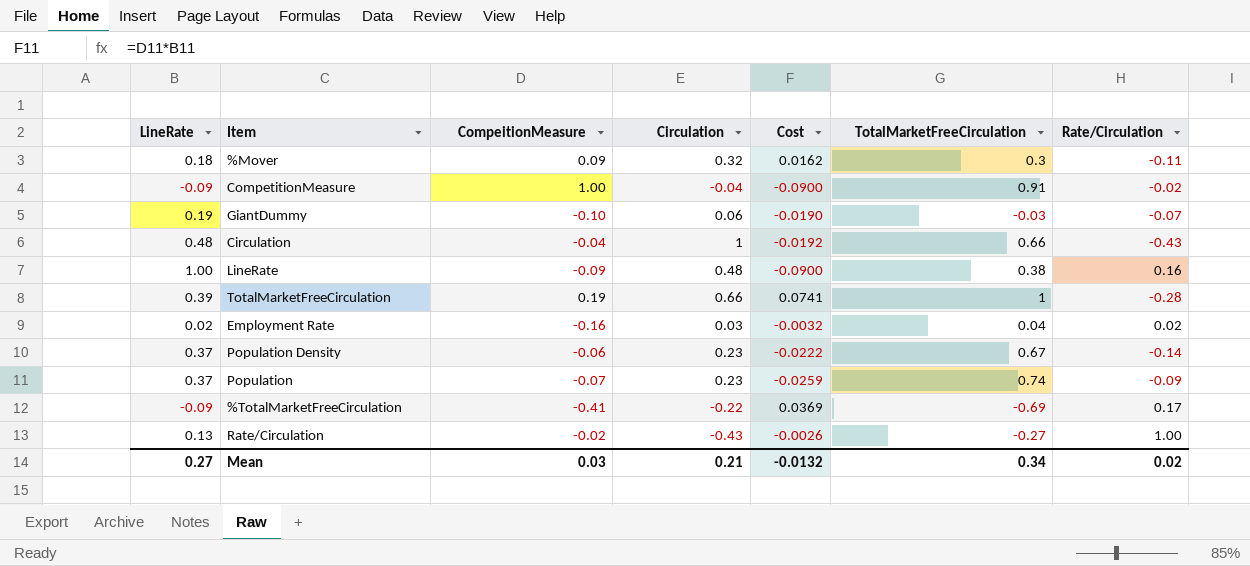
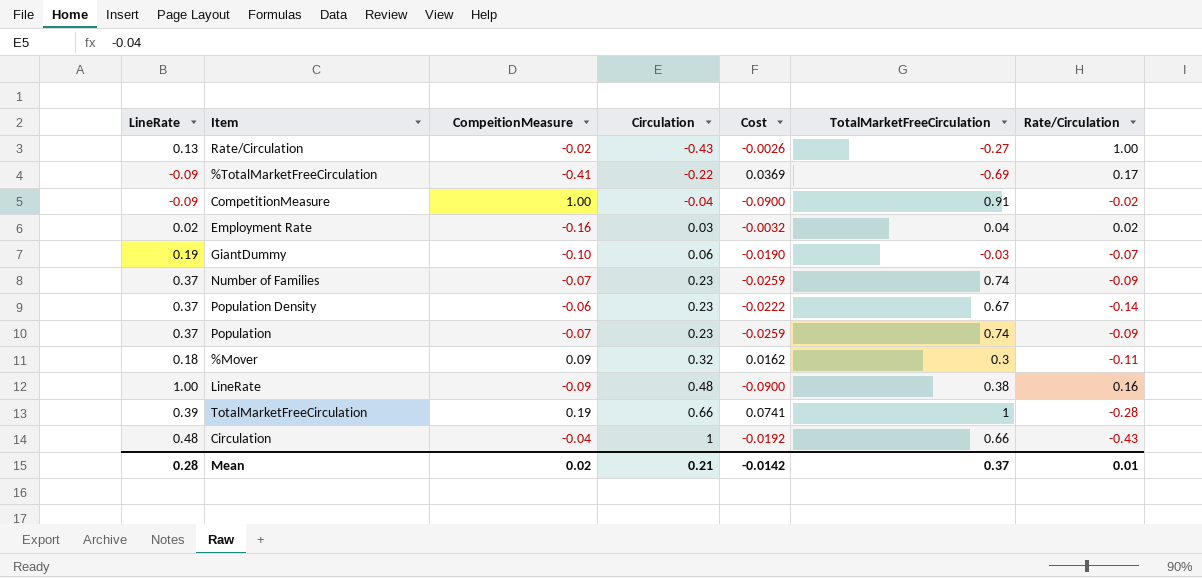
row order: none -> Circulation ascending
row Number of Families: none -> 0.37 | -0.07 | 0.23 | -0.0259 | 0.74 | -0.09
Mean | LineRate: 0.27 -> 0.28
Mean | CompeitionMeasure: 0.03 -> 0.02
Mean | Cost: -0.0132 -> -0.0142
Mean | TotalMarketFreeCirculation: 0.34 -> 0.37
Mean | Rate/Circulation: 0.02 -> 0.01

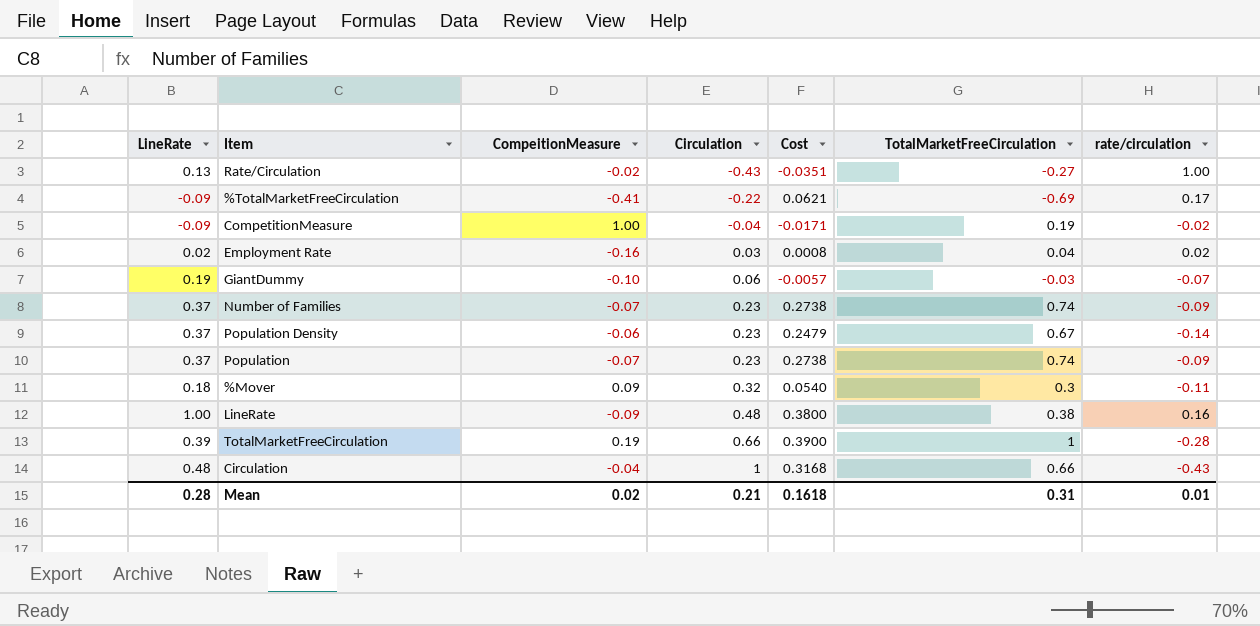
column Cost | formula: [LineRate] * [CompeitionMeasure] -> [LineRate] * [TotalMarketFreeCirculation]
column name: Rate/Circulation -> rate/circulation
CompetitionMeasure | TotalMarketFreeCirculation: 0.91 -> 0.19
Mean | Cost: -0.0142 -> 0.1618
Mean | TotalMarketFreeCirculation: 0.37 -> 0.31

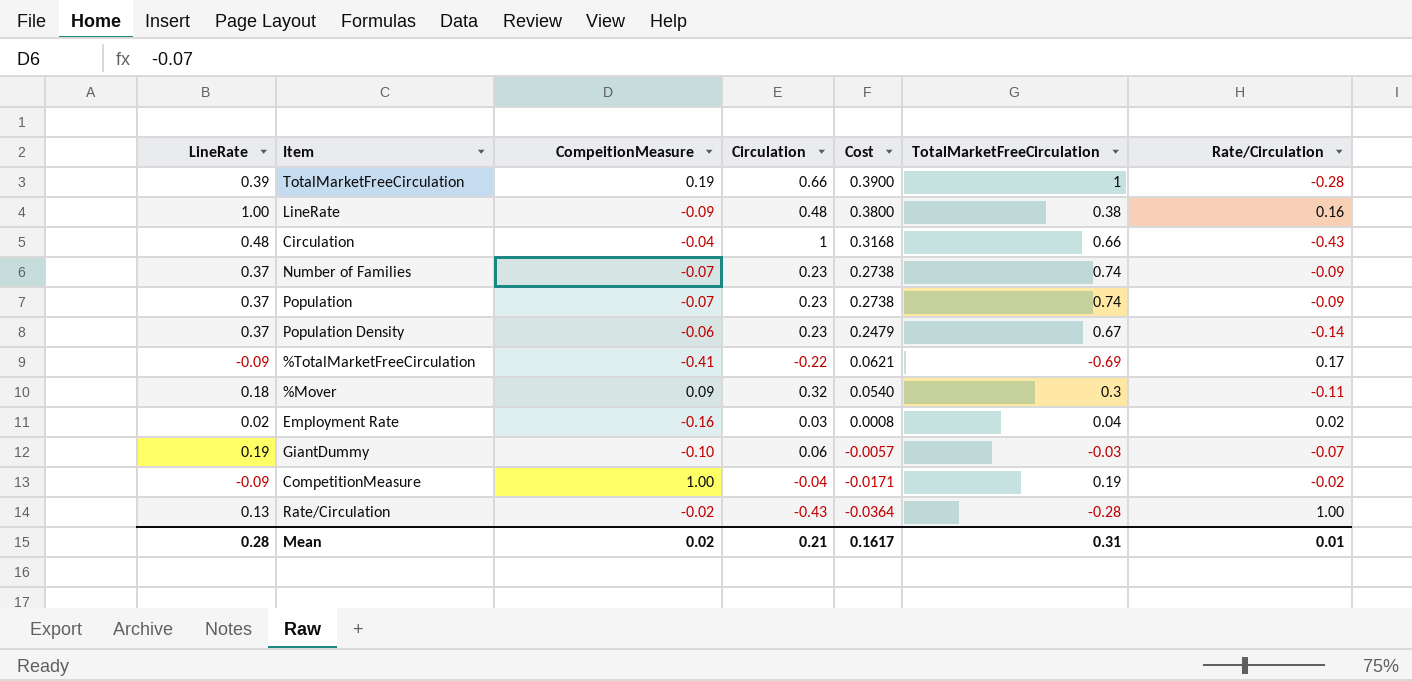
row order: Circulation ascending -> Cost descending
column name: rate/circulation -> Rate/Circulation
Rate/Circulation | Cost: -0.0351 -> -0.0364
Rate/Circulation | TotalMarketFreeCirculation: -0.27 -> -0.28
Mean | Cost: 0.1618 -> 0.1617

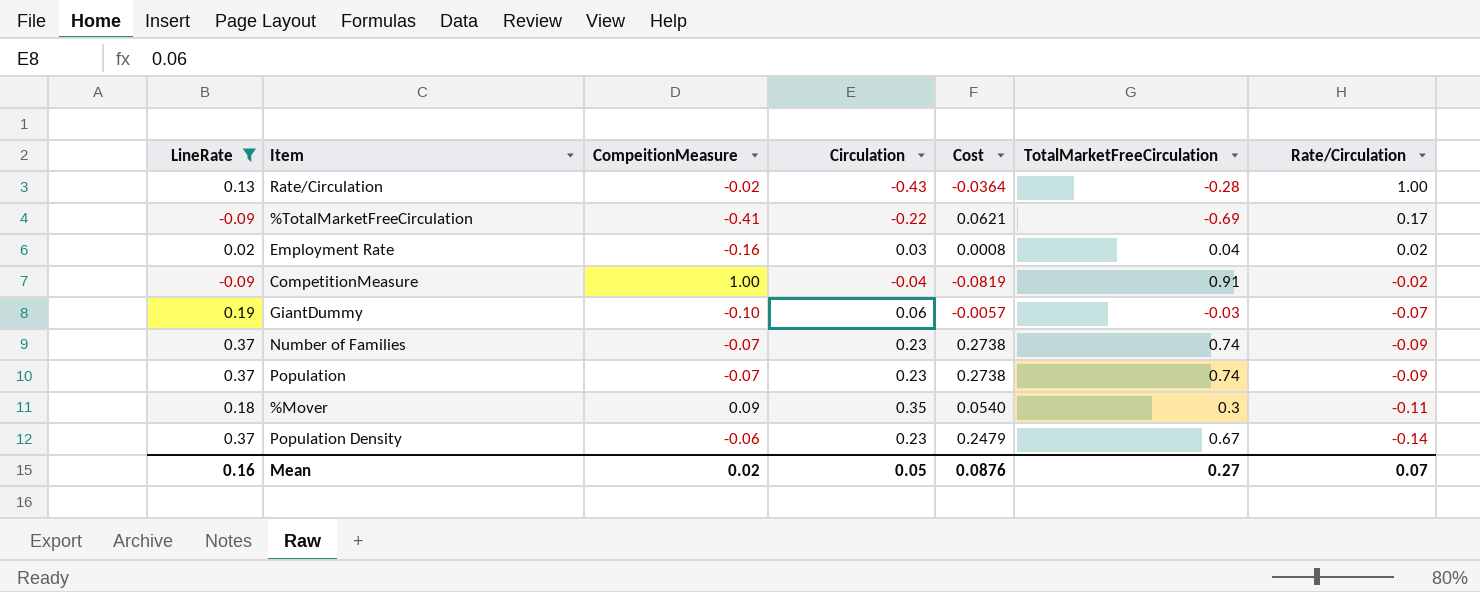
filter: none -> LineRate <= 0.37
row order: Cost descending -> Rate/Circulation descending
CompetitionMeasure | Cost: -0.0171 -> -0.0819
CompetitionMeasure | TotalMarketFreeCirculation: 0.19 -> 0.91
%Mover | Circulation: 0.32 -> 0.35
Mean | LineRate: 0.28 -> 0.16
Mean | Circulation: 0.21 -> 0.05
Mean | Cost: 0.1617 -> 0.0876
Mean | TotalMarketFreeCirculation: 0.31 -> 0.27
Mean | Rate/Circulation: 0.01 -> 0.07

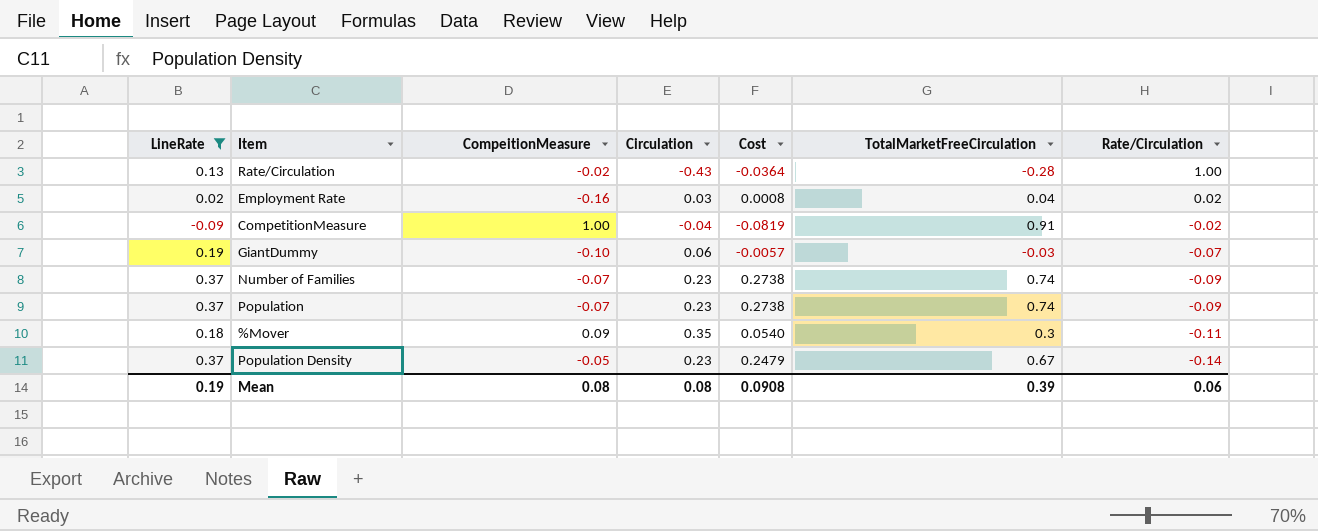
row %TotalMarketFreeCirculation: -0.09 | -0.41 | -0.22 | 0.0621 | -0.69 | 0.17 -> none
Population Density | CompeitionMeasure: -0.06 -> -0.05
Mean | LineRate: 0.16 -> 0.19
Mean | CompeitionMeasure: 0.02 -> 0.08
Mean | Circulation: 0.05 -> 0.08
Mean | Cost: 0.0876 -> 0.0908
Mean | TotalMarketFreeCirculation: 0.27 -> 0.39
Mean | Rate/Circulation: 0.07 -> 0.06

